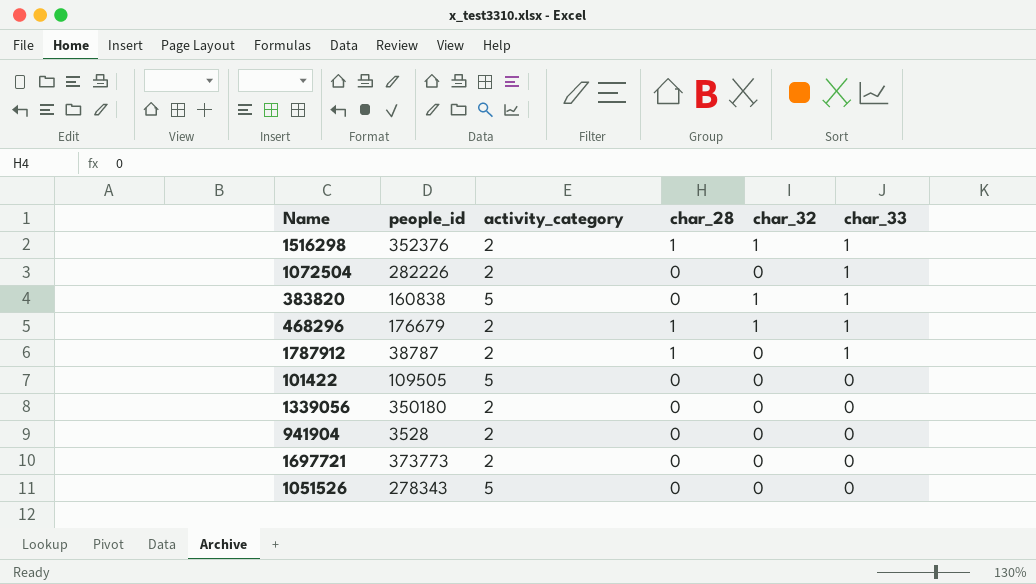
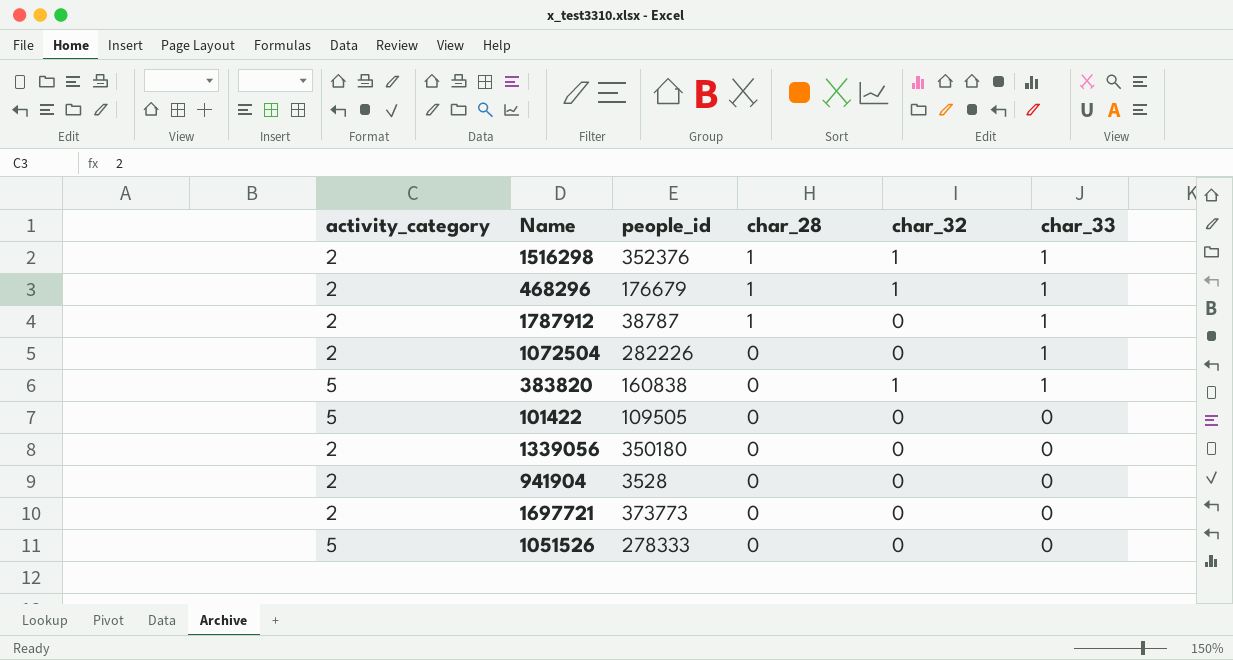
row order: char_33 descending -> char_28 descending
column activity_category | position: 3 -> 1
1051526 | people_id: 278343 -> 278333

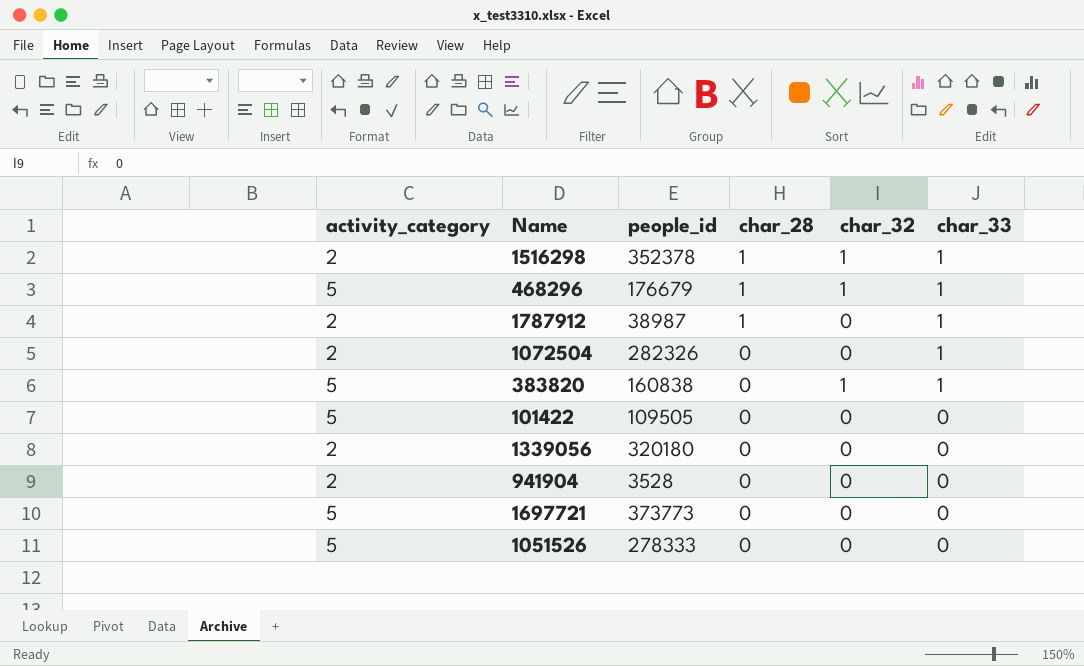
1516298 | people_id: 352376 -> 352378
468296 | activity_category: 2 -> 5
1787912 | people_id: 38787 -> 38987
1072504 | people_id: 282226 -> 282326
1339056 | people_id: 350180 -> 320180
1697721 | activity_category: 2 -> 5

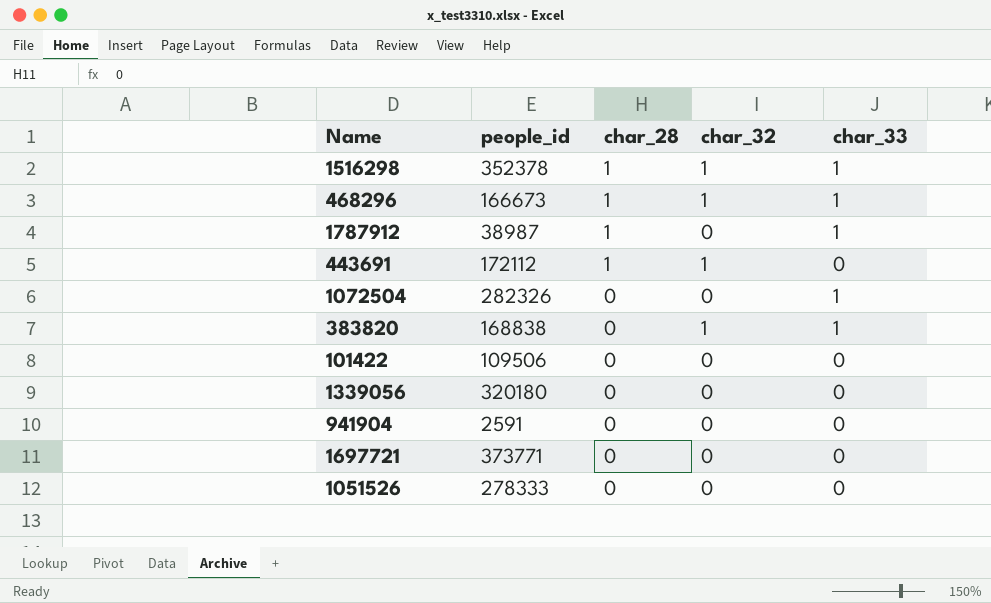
column activity_category | position: 1 -> none
468296 | people_id: 176679 -> 166673
row 443691: none -> 172112 | 1 | 1 | 0
383820 | people_id: 160838 -> 168838
101422 | people_id: 109505 -> 109506
941904 | people_id: 3528 -> 2591
1697721 | people_id: 373773 -> 373771

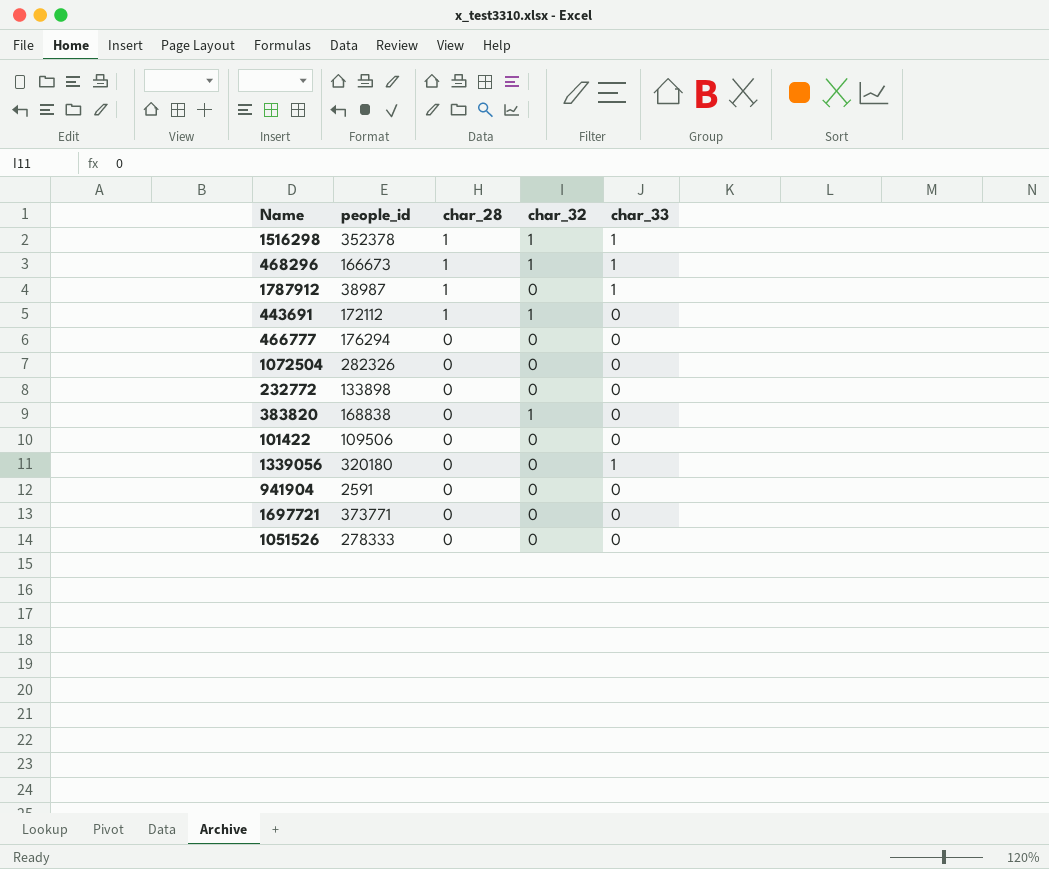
row 466777: none -> 176294 | 0 | 0 | 0
1072504 | char_33: 1 -> 0
row 232772: none -> 133898 | 0 | 0 | 0
383820 | char_33: 1 -> 0
1339056 | char_33: 0 -> 1

